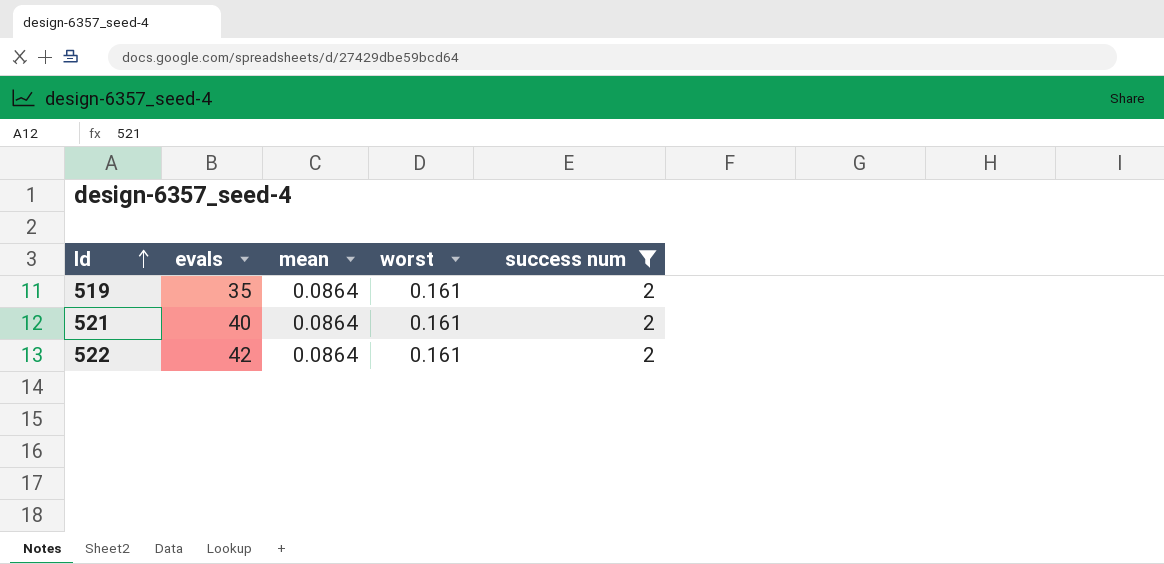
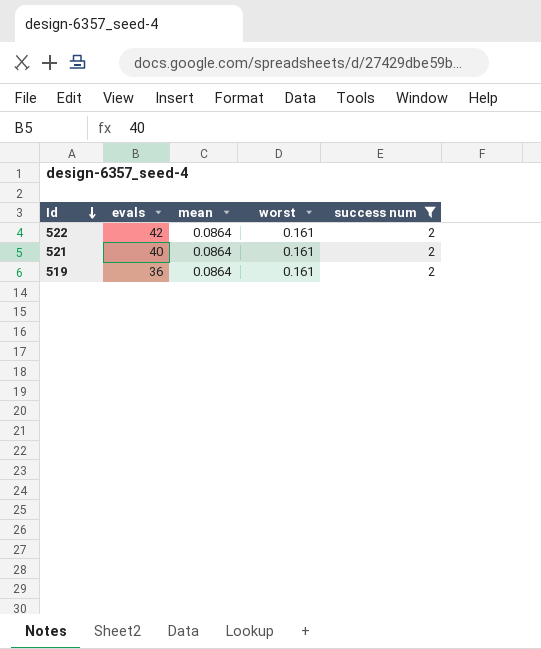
row order: Id ascending -> Id descending
519 | evals: 35 -> 36

